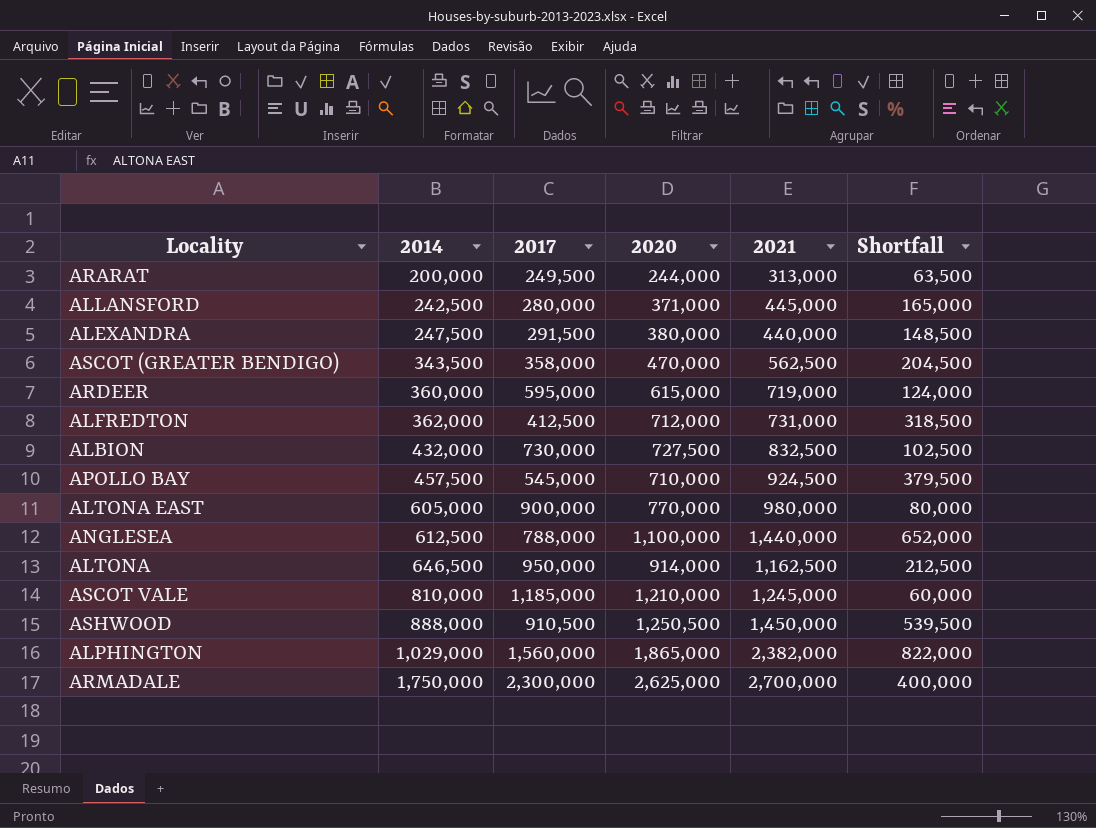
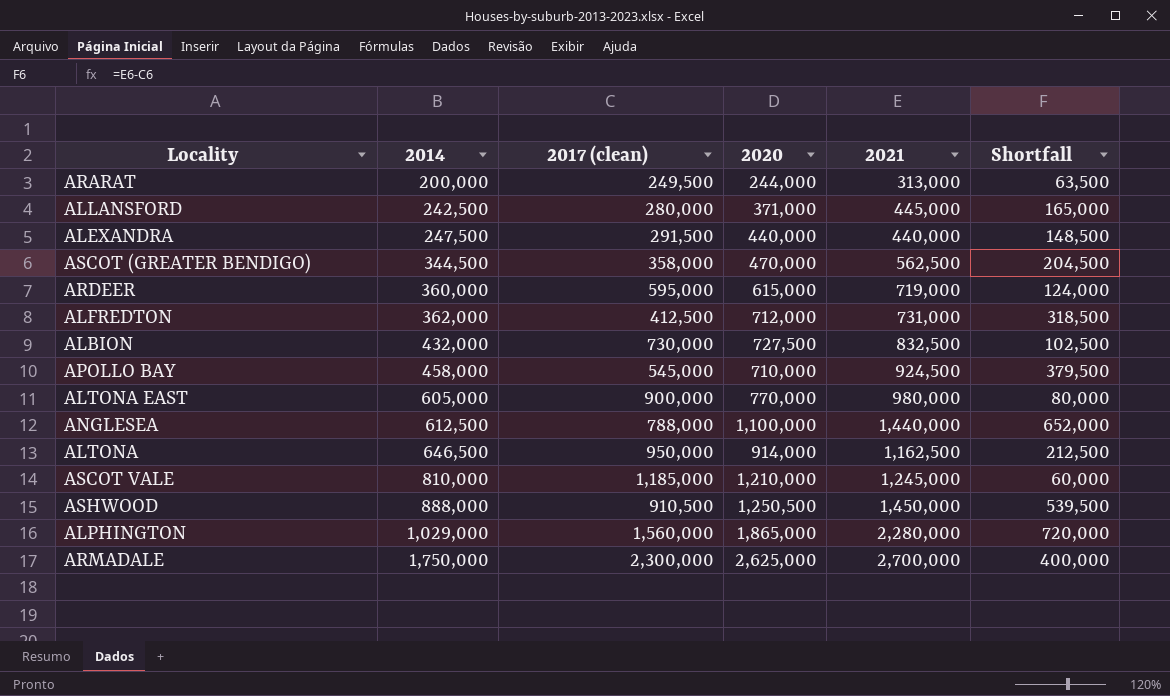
column name: 2017 -> 2017 (clean)
ALEXANDRA | 2020: 380,000 -> 440,000
ASCOT (GREATER BENDIGO) | 2014: 343,500 -> 344,500
APOLLO BAY | 2014: 457,500 -> 458,000
ALPHINGTON | 2021: 2,382,000 -> 2,280,000
ALPHINGTON | Shortfall: 822,000 -> 720,000

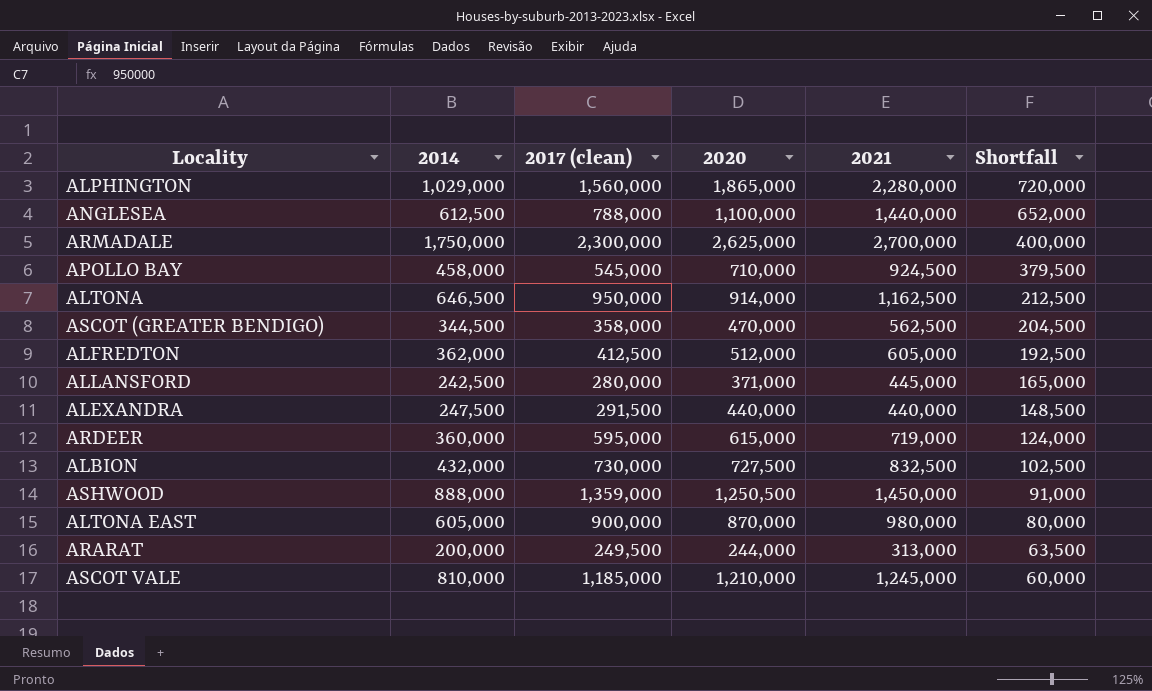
row order: 2014 ascending -> Shortfall descending
ALFREDTON | 2020: 712,000 -> 512,000
ALFREDTON | 2021: 731,000 -> 605,000
ALFREDTON | Shortfall: 318,500 -> 192,500
ASHWOOD | 2017 (clean): 910,500 -> 1,359,000
ASHWOOD | Shortfall: 539,500 -> 91,000
ALTONA EAST | 2020: 770,000 -> 870,000

